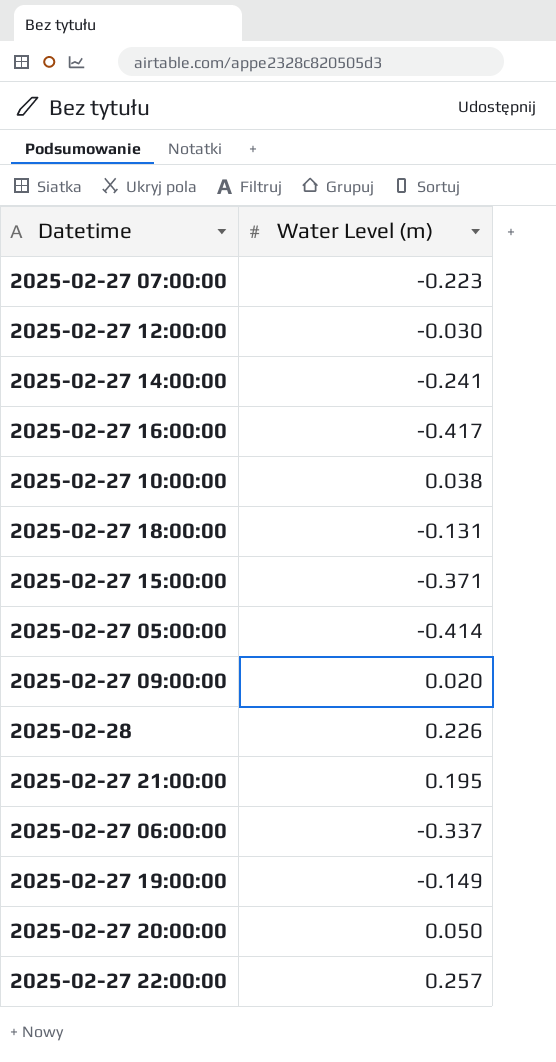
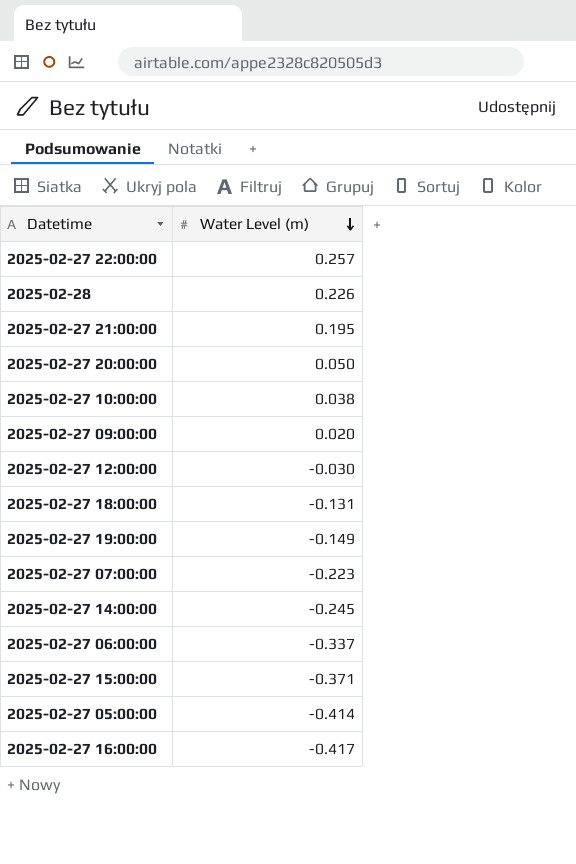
row order: none -> Water Level (m) descending
2025-02-27 14:00:00 | Water Level (m): -0.241 -> -0.245

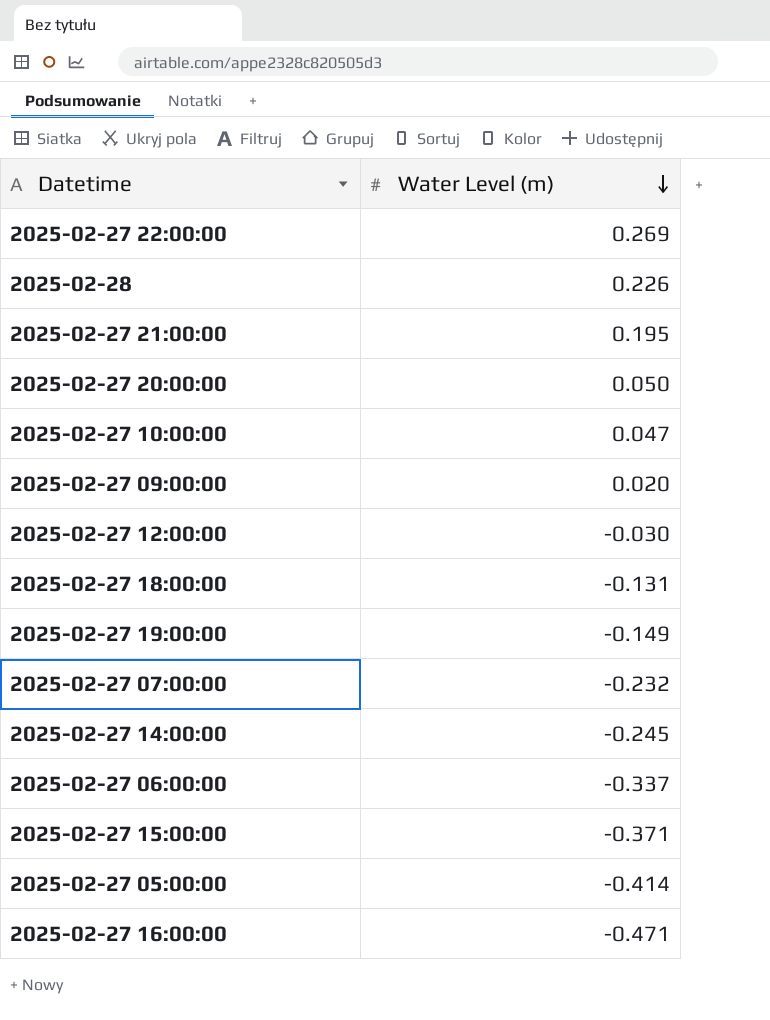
2025-02-27 22:00:00 | Water Level (m): 0.257 -> 0.269
2025-02-27 10:00:00 | Water Level (m): 0.038 -> 0.047
2025-02-27 07:00:00 | Water Level (m): -0.223 -> -0.232
2025-02-27 16:00:00 | Water Level (m): -0.417 -> -0.471

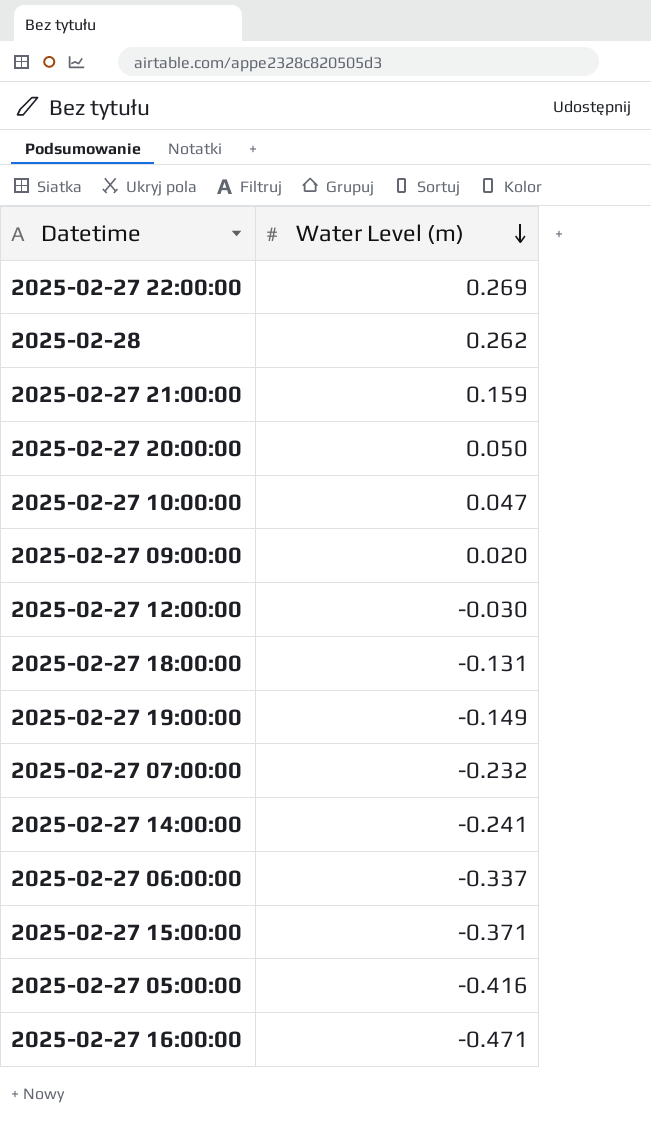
2025-02-28 | Water Level (m): 0.226 -> 0.262
2025-02-27 21:00:00 | Water Level (m): 0.195 -> 0.159
2025-02-27 14:00:00 | Water Level (m): -0.245 -> -0.241
2025-02-27 05:00:00 | Water Level (m): -0.414 -> -0.416

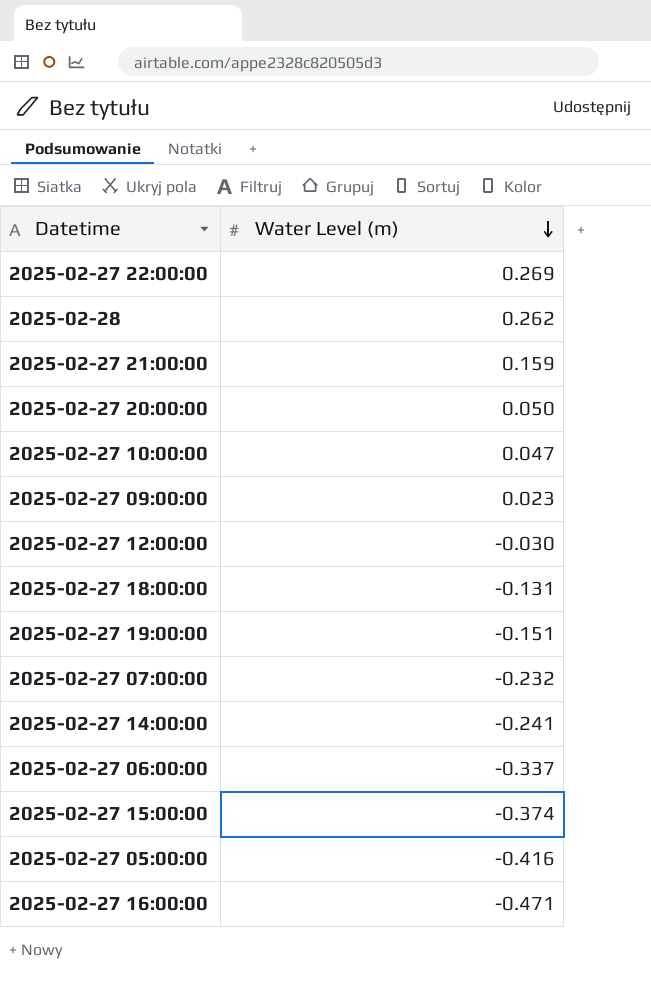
2025-02-27 09:00:00 | Water Level (m): 0.020 -> 0.023
2025-02-27 19:00:00 | Water Level (m): -0.149 -> -0.151
2025-02-27 15:00:00 | Water Level (m): -0.371 -> -0.374

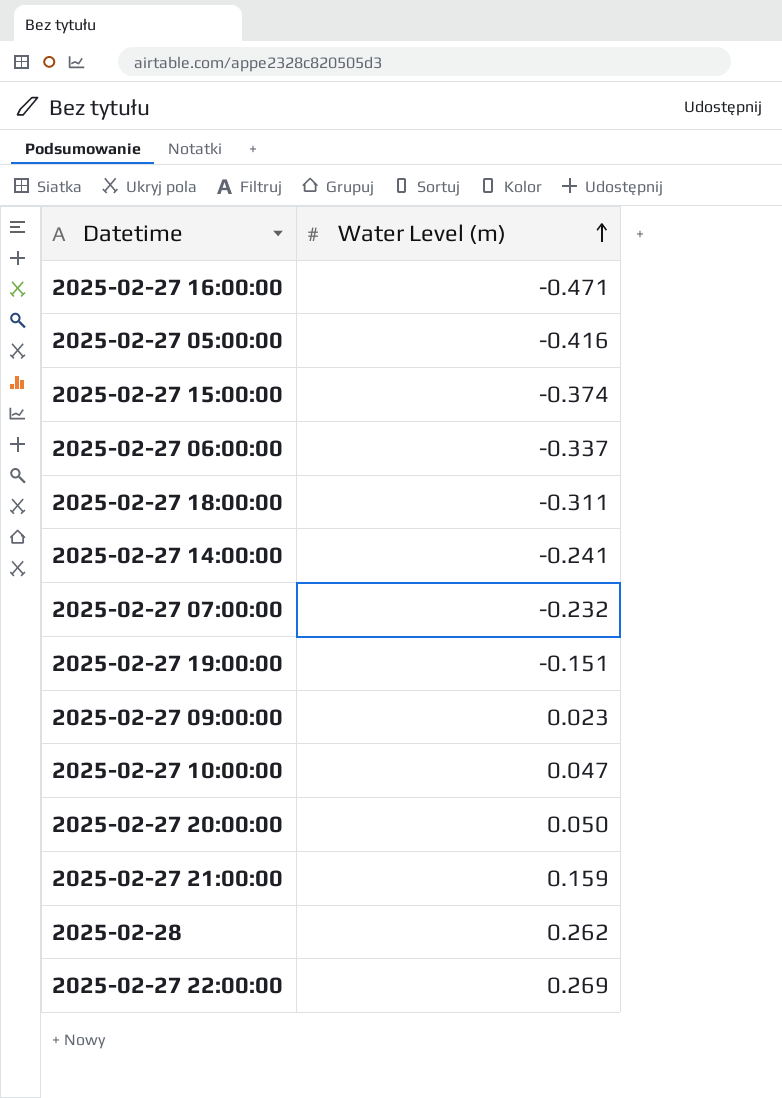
row order: Water Level (m) descending -> Water Level (m) ascending
row 2025-02-27 12:00:00: -0.030 -> none
2025-02-27 18:00:00 | Water Level (m): -0.131 -> -0.311

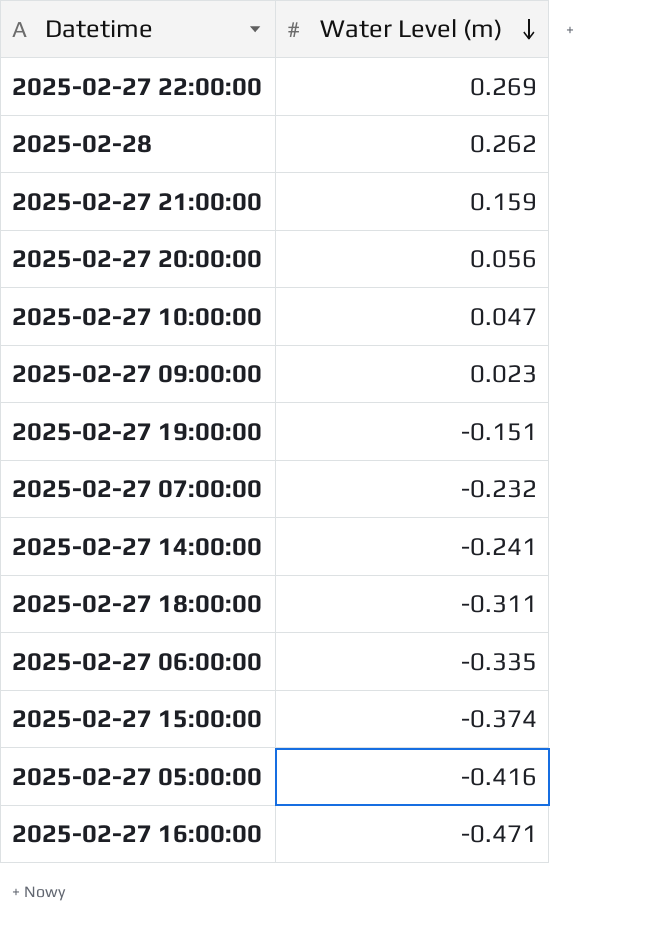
row order: Water Level (m) ascending -> Water Level (m) descending
2025-02-27 20:00:00 | Water Level (m): 0.050 -> 0.056
2025-02-27 06:00:00 | Water Level (m): -0.337 -> -0.335

